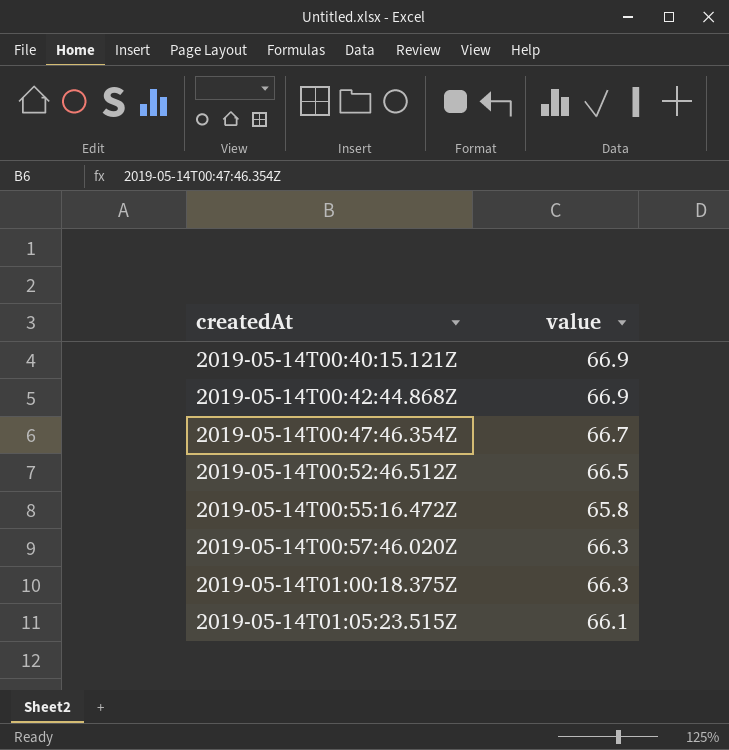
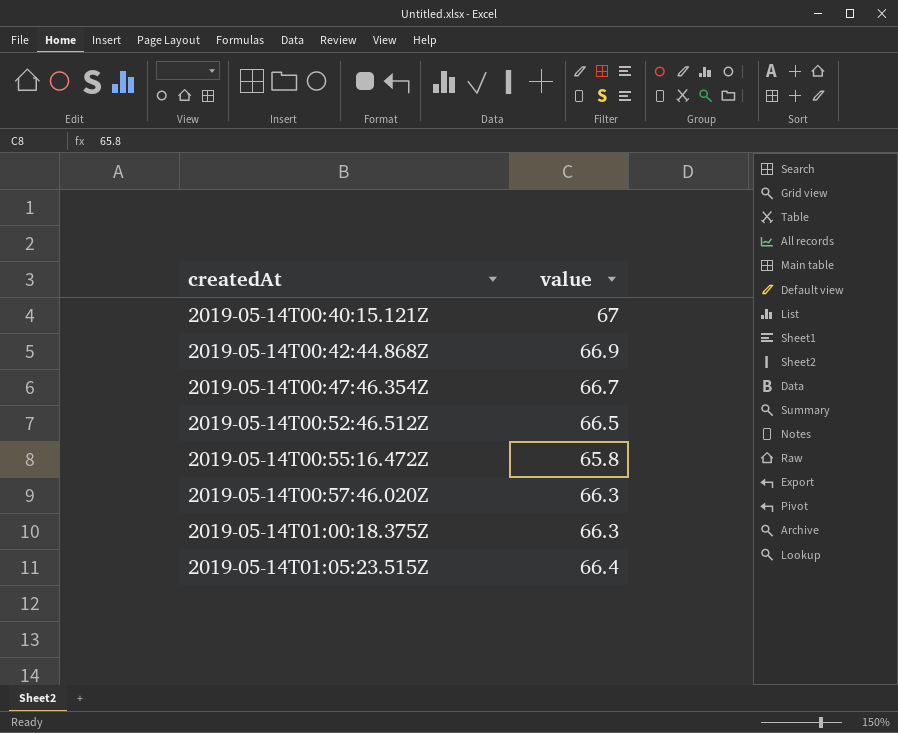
2019-05-14T00:40:15.121Z | value: 66.9 -> 67
2019-05-14T01:05:23.515Z | value: 66.1 -> 66.4

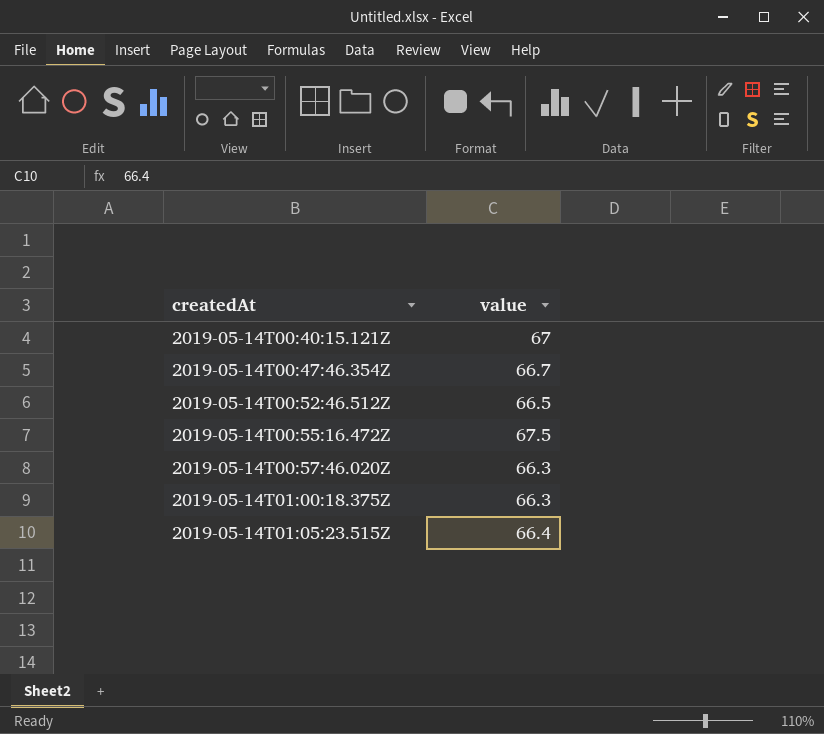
row 2019-05-14T00:42:44.868Z: 66.9 -> none
2019-05-14T00:55:16.472Z | value: 65.8 -> 67.5

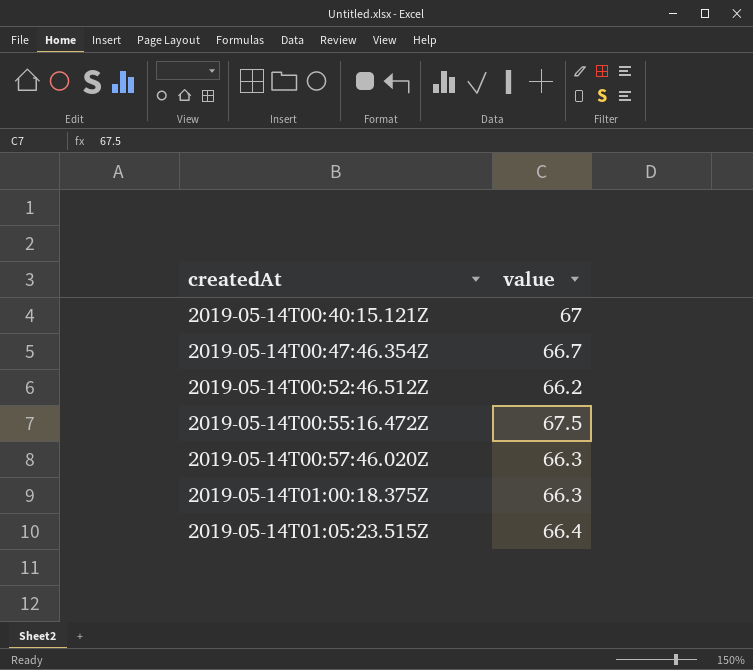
2019-05-14T00:52:46.512Z | value: 66.5 -> 66.2

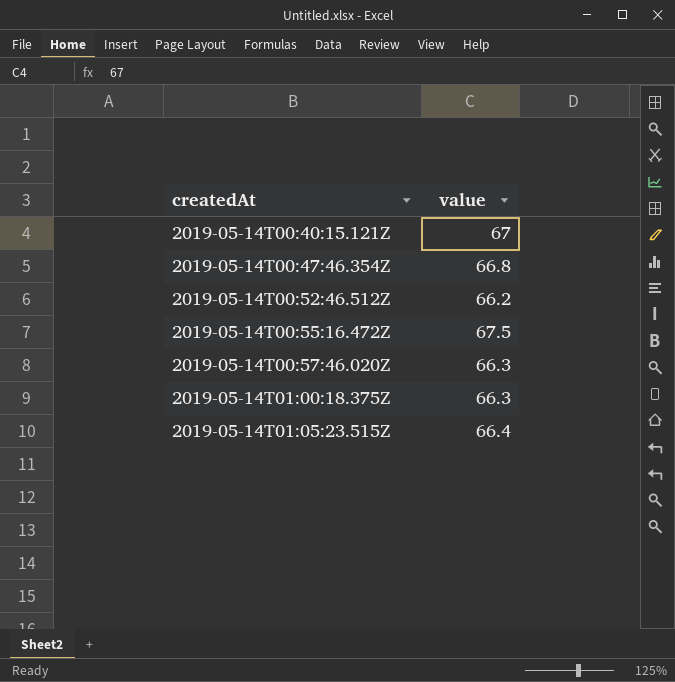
2019-05-14T00:47:46.354Z | value: 66.7 -> 66.8

